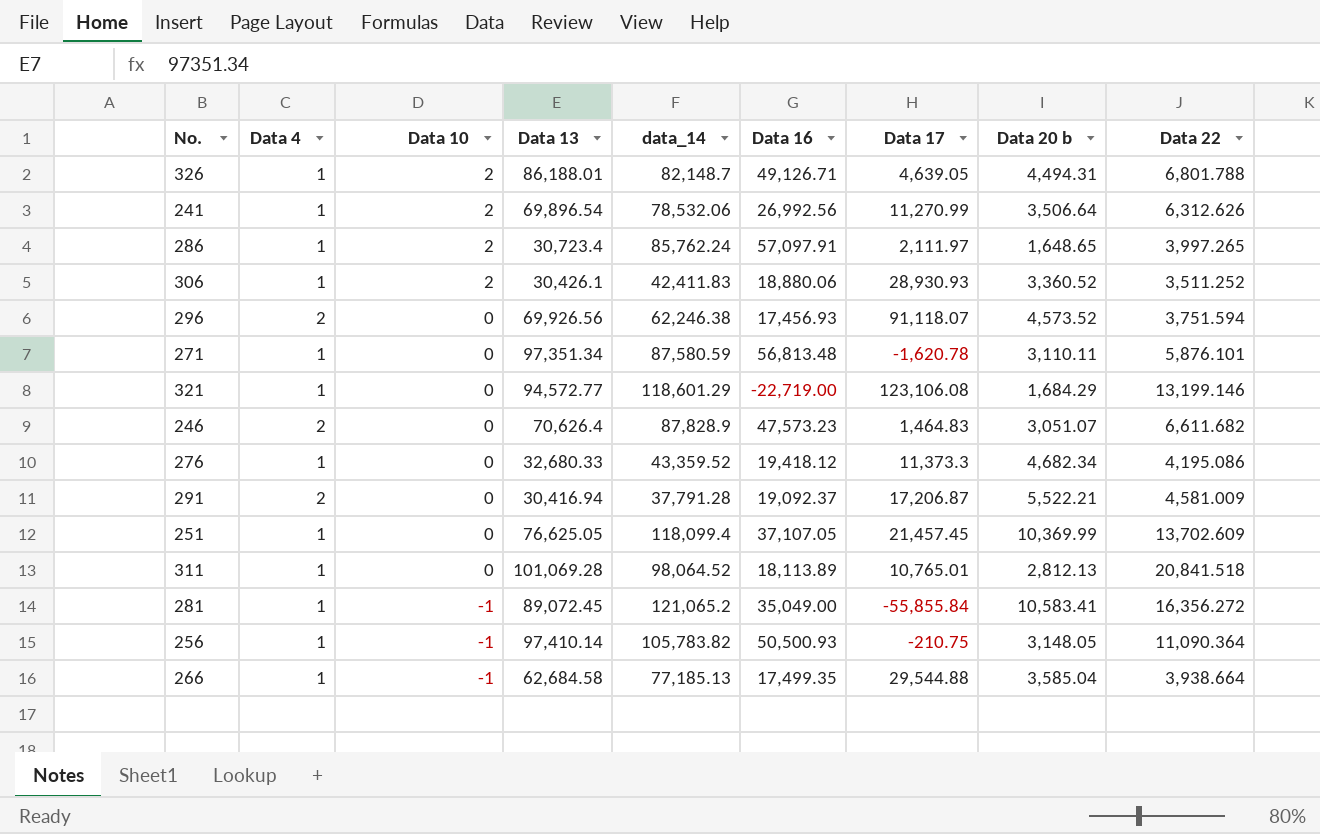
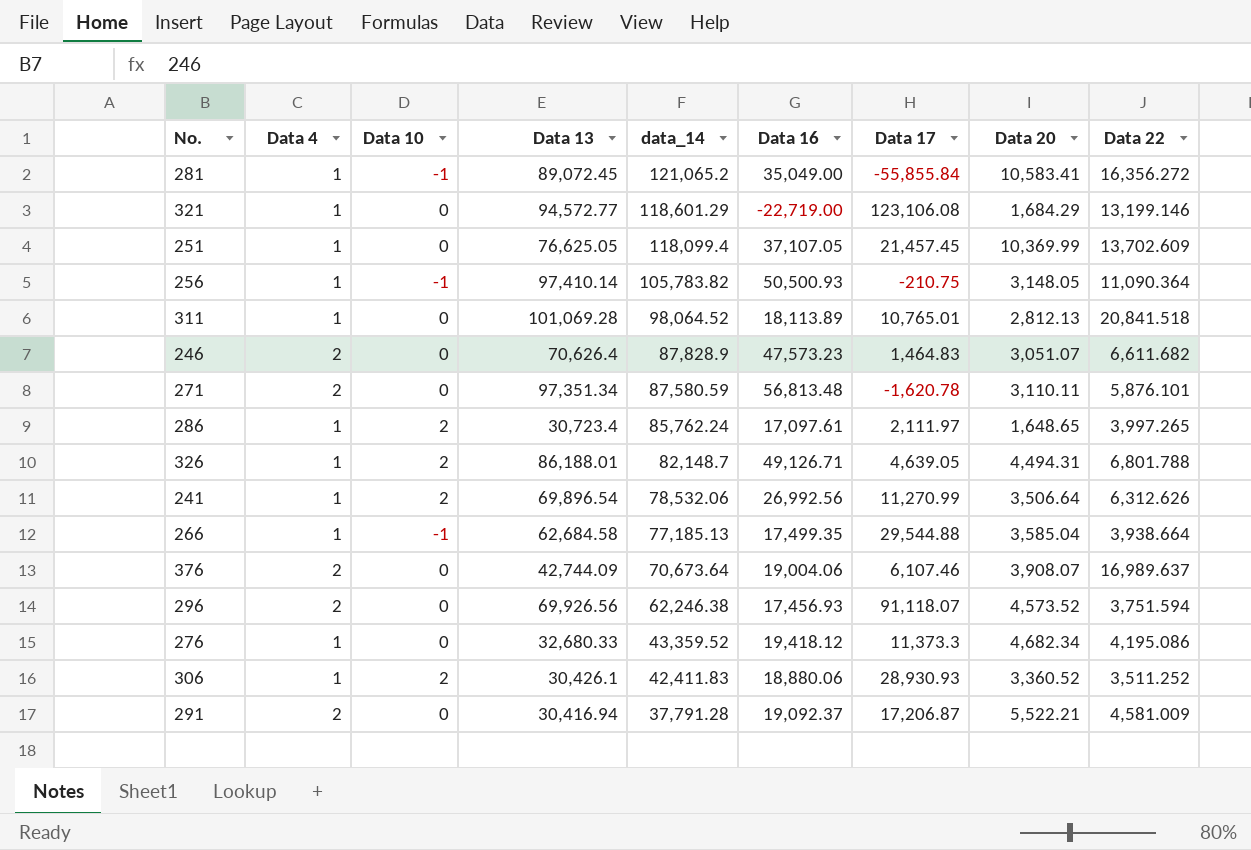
row order: Data 10 descending -> data_14 descending
column name: Data 20 b -> Data 20
271 | Data 4: 1 -> 2
286 | Data 16: 57,097.91 -> 17,097.61
row 376: none -> 2 | 0 | 42,744.09 | 70,673.64 | 19,004.06 | 6,107.46 | 3,908.07 | 16,989.637

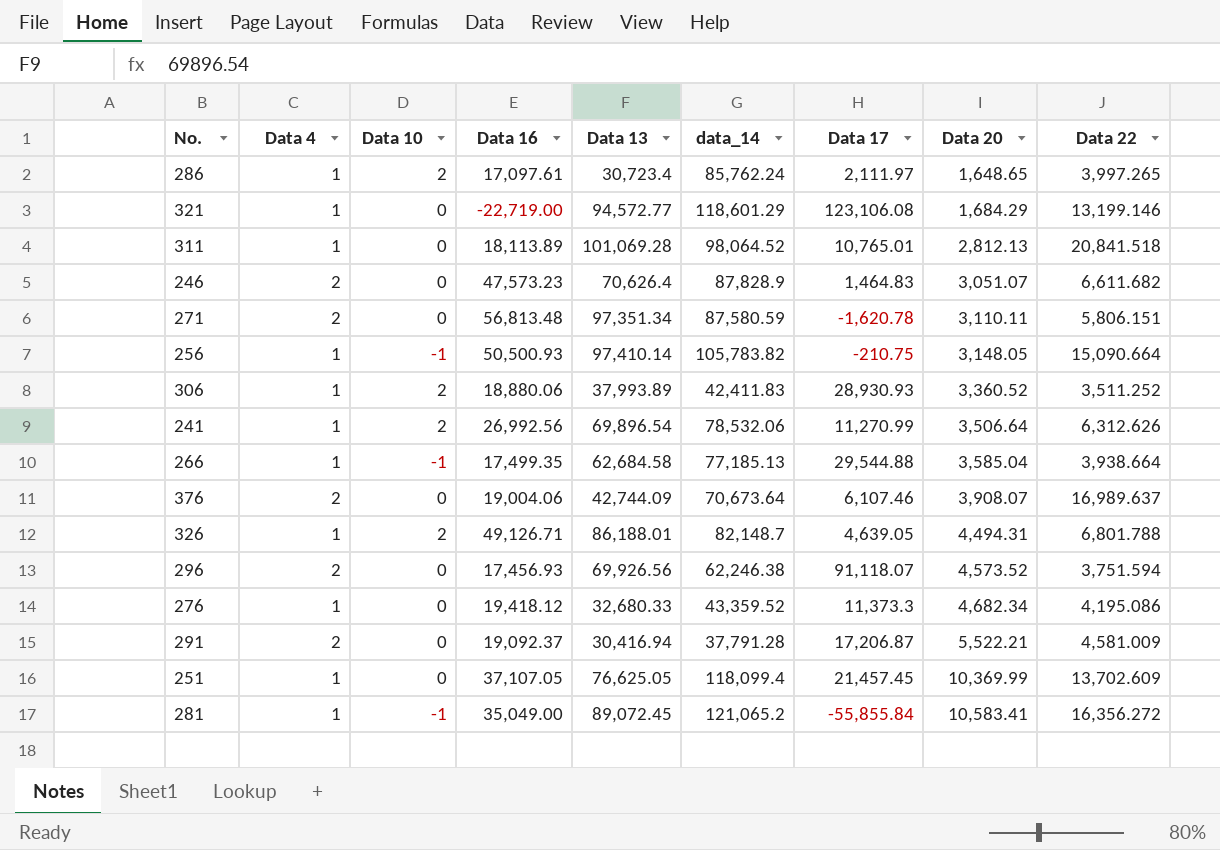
row order: data_14 descending -> Data 20 ascending
column Data 16 | position: 6 -> 4
271 | Data 22: 5,876.101 -> 5,806.151
256 | Data 22: 11,090.364 -> 15,090.664
306 | Data 13: 30,426.1 -> 37,993.89

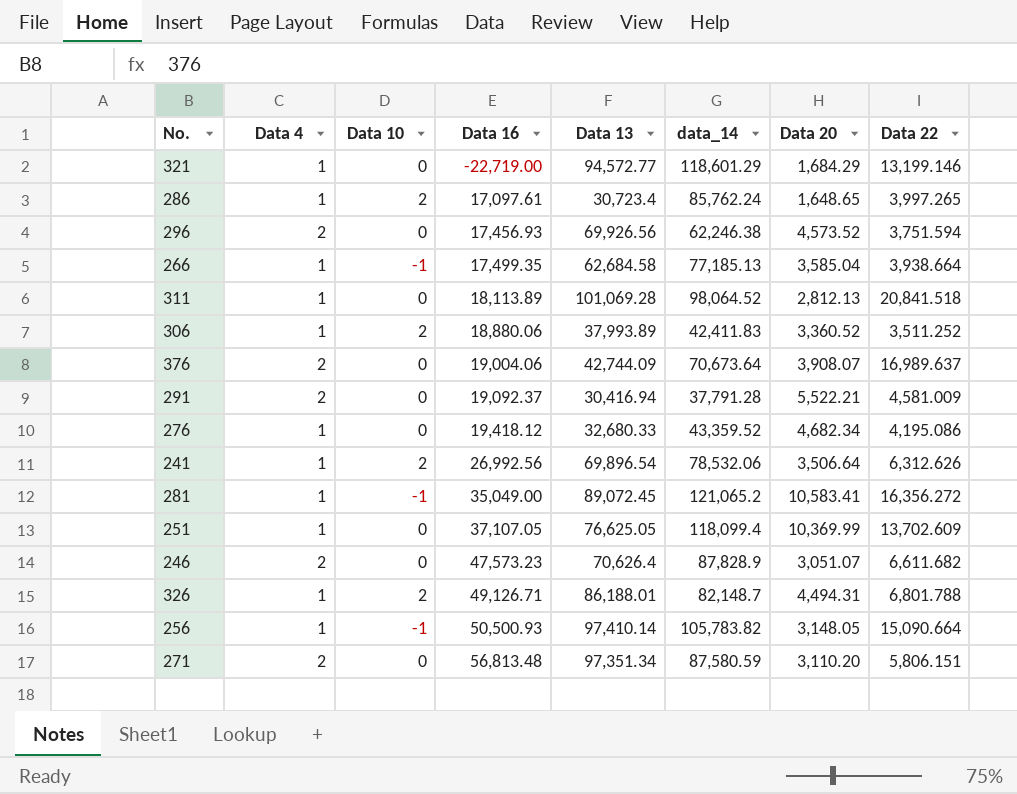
row order: Data 20 ascending -> Data 16 ascending
column Data 17 | position: 7 -> none
271 | Data 20: 3,110.11 -> 3,110.20

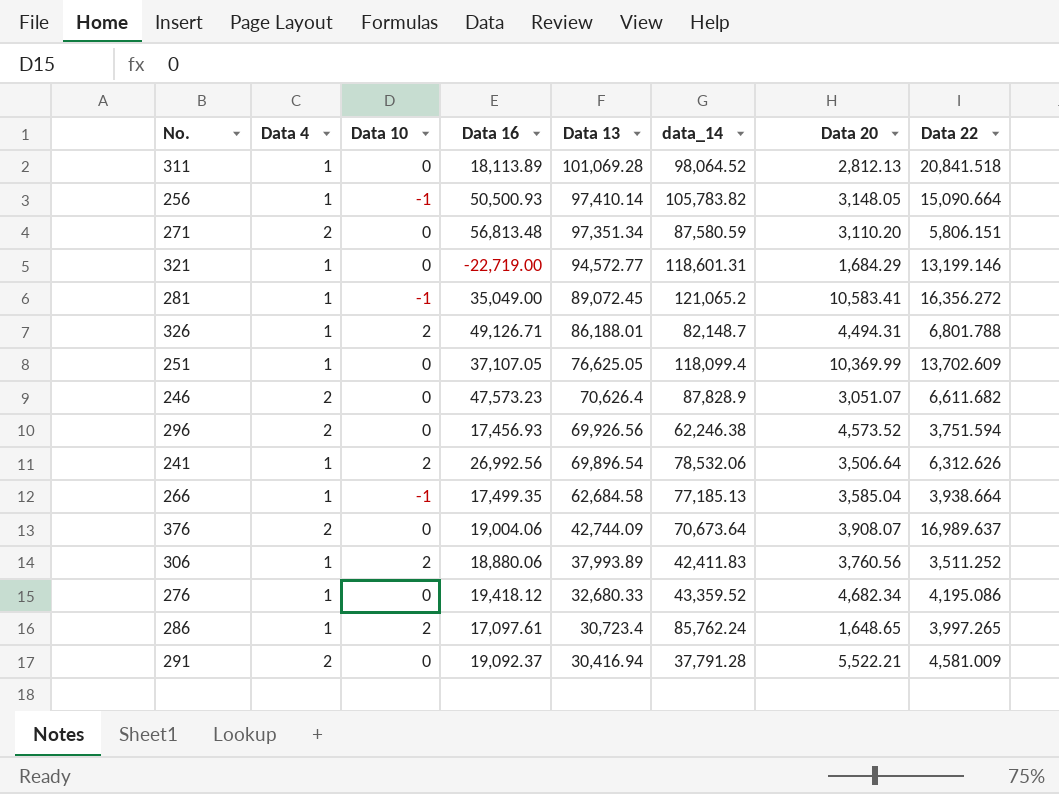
row order: Data 16 ascending -> Data 13 descending
321 | data_14: 118,601.29 -> 118,601.31
306 | Data 20: 3,360.52 -> 3,760.56

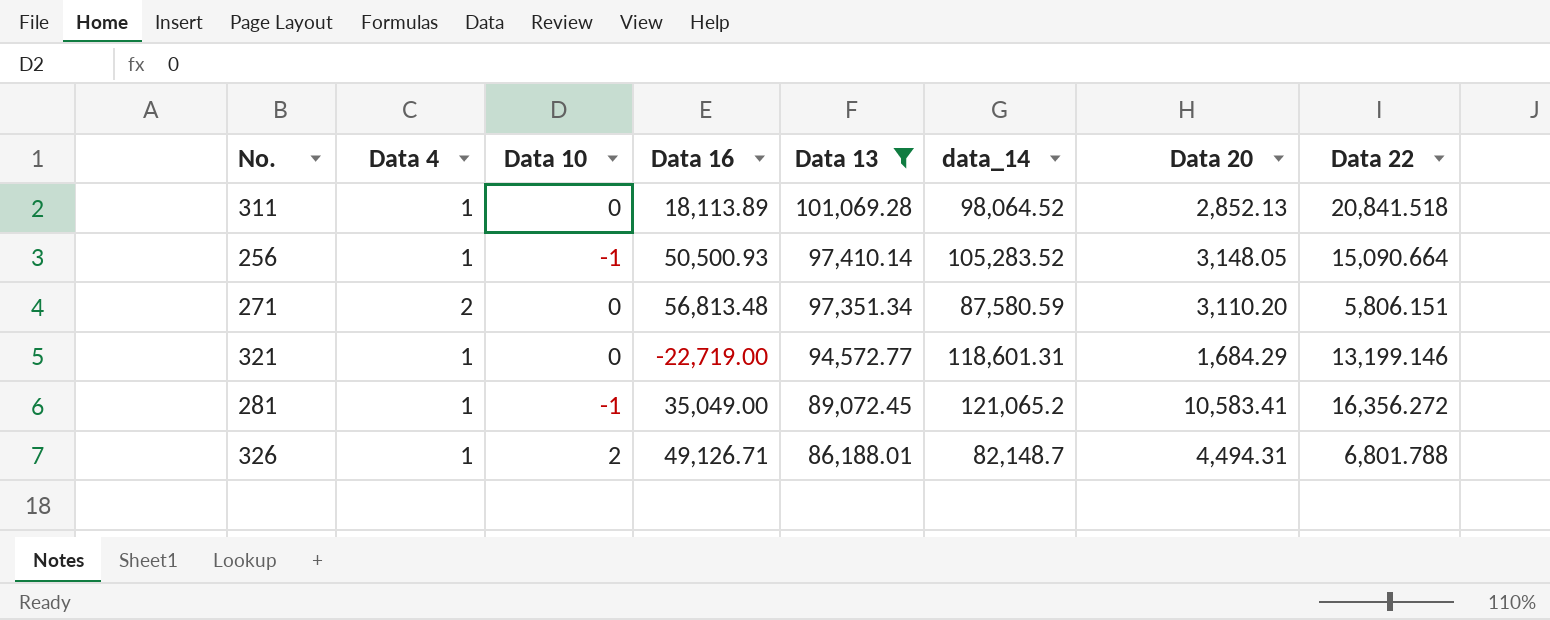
filter: none -> Data 13 >= 86,188.01
311 | Data 20: 2,812.13 -> 2,852.13
256 | data_14: 105,783.82 -> 105,283.52

